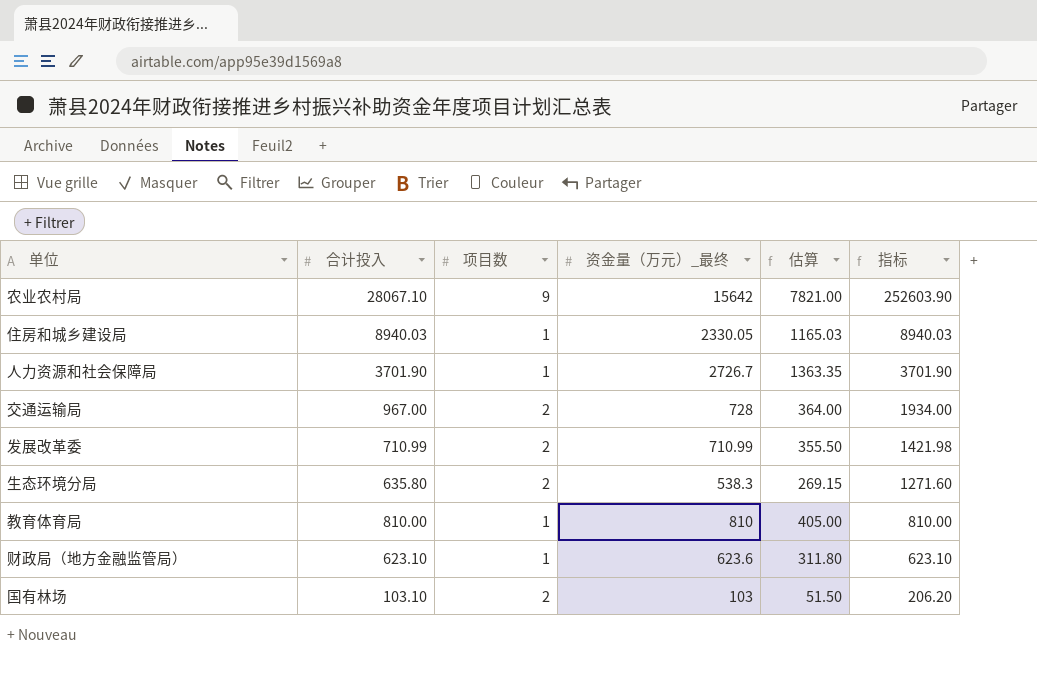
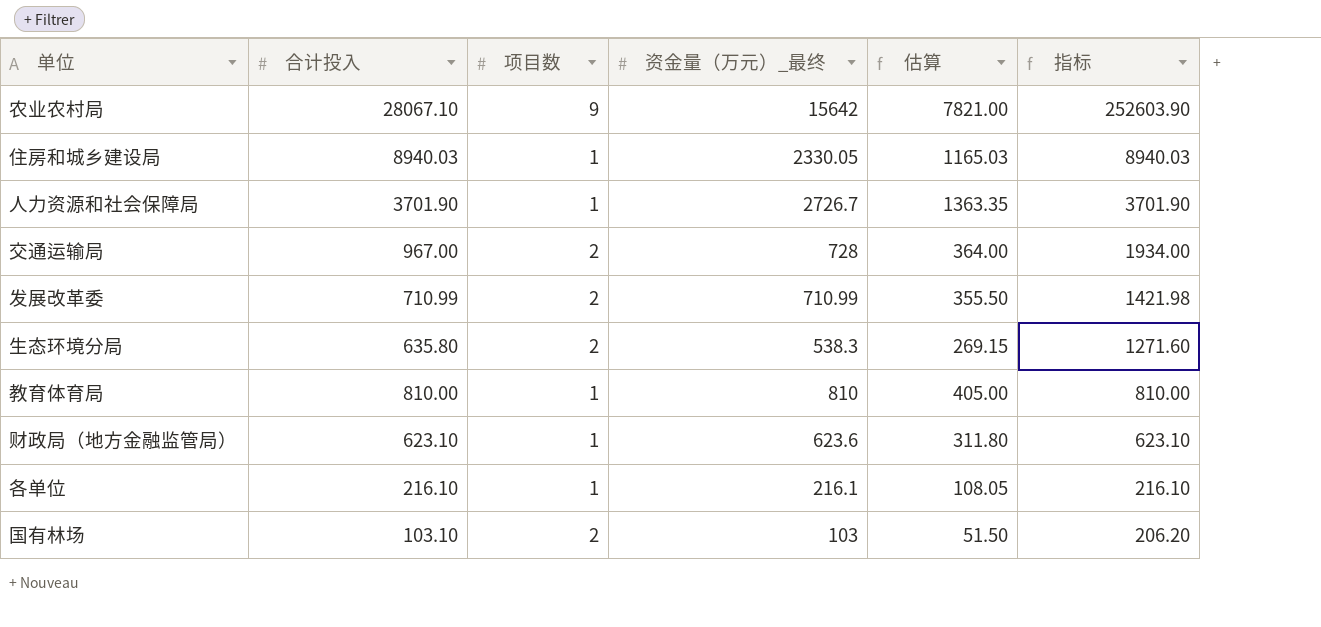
row 各单位: none -> 216.10 | 1 | 216.1 | 108.05 | 216.10

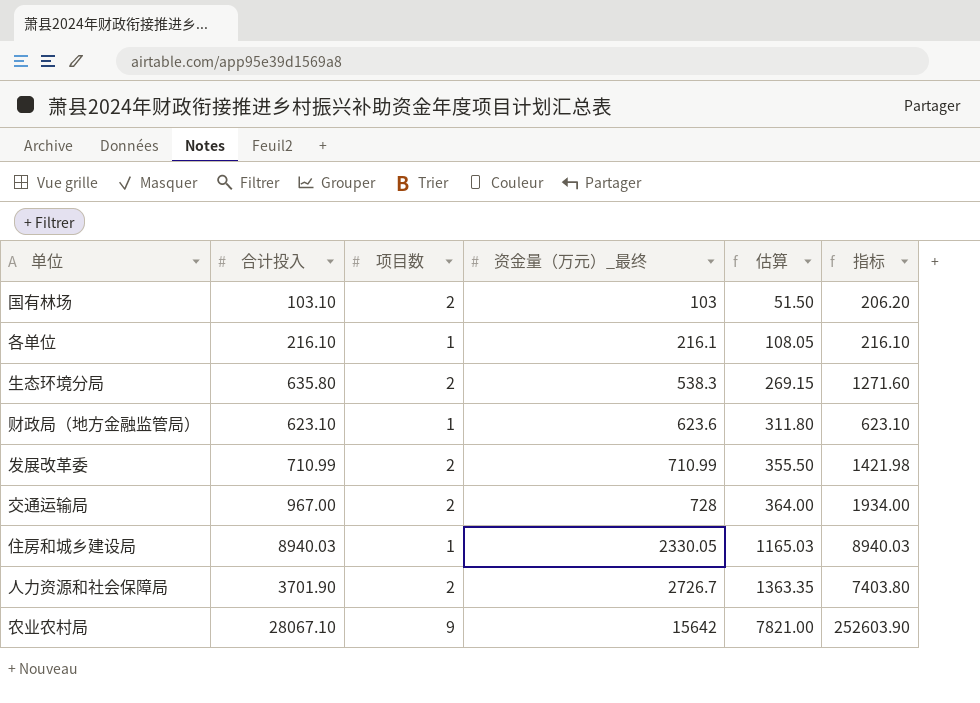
row order: 指标 descending -> 资金量（万元）_最终 ascending
row 教育体育局: 810.00 | 1 | 810 | 405.00 | 810.00 -> none
人力资源和社会保障局 | 项目数: 1 -> 2
人力资源和社会保障局 | 指标: 3701.90 -> 7403.80

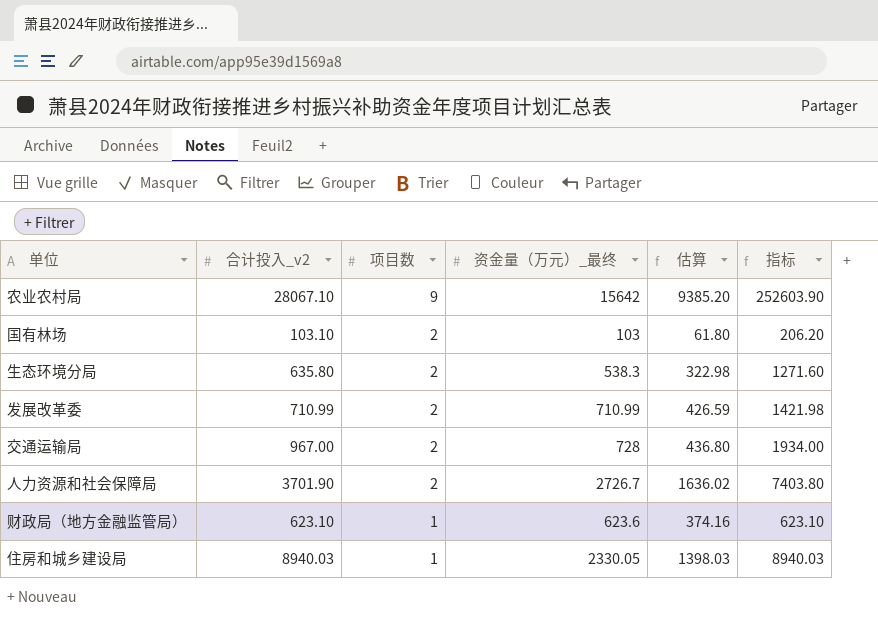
row order: 资金量（万元）_最终 ascending -> 项目数 descending
column name: 合计投入 -> 合计投入_v2
column 估算 | formula: [资金量（万元）_最终] * 0.5 -> [资金量（万元）_最终] * 0.6
row 各单位: 216.10 | 1 | 216.1 | 108.05 | 216.10 -> none

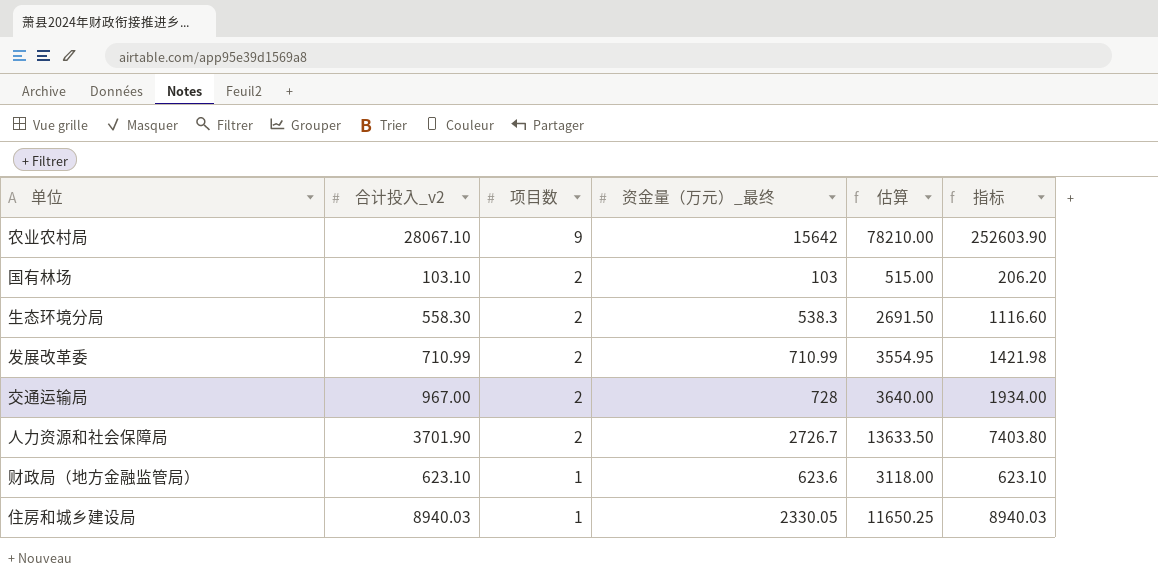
column 估算 | formula: [资金量（万元）_最终] * 0.6 -> [资金量（万元）_最终] * 5
生态环境分局 | 合计投入_v2: 635.80 -> 558.30
生态环境分局 | 指标: 1271.60 -> 1116.60

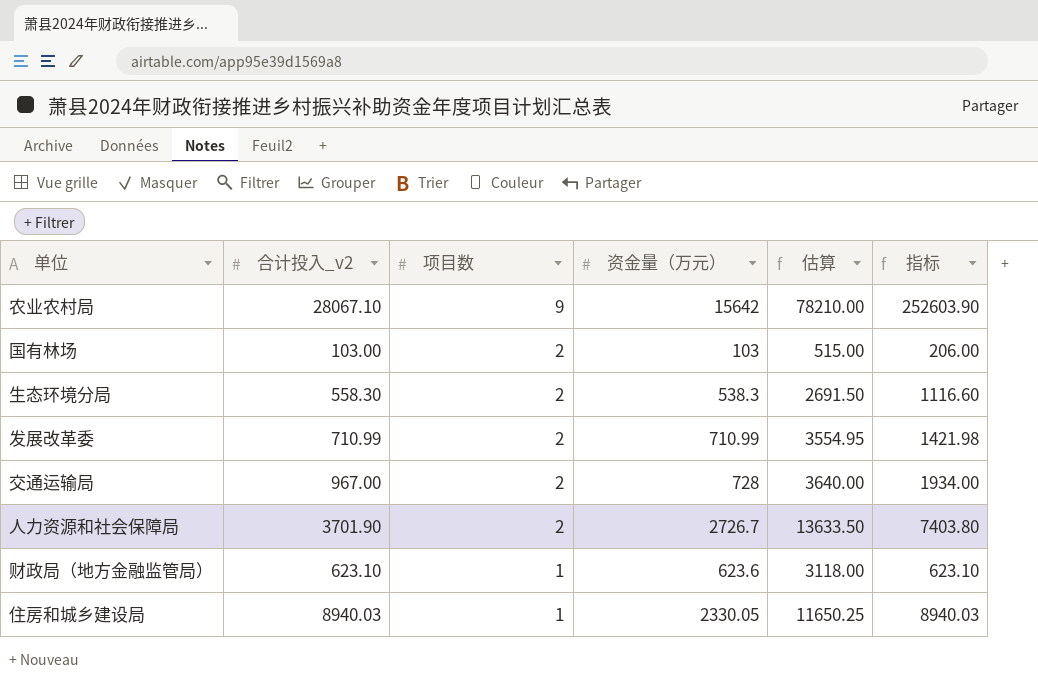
column name: 资金量（万元）_最终 -> 资金量（万元）
国有林场 | 合计投入_v2: 103.10 -> 103.00
国有林场 | 指标: 206.20 -> 206.00

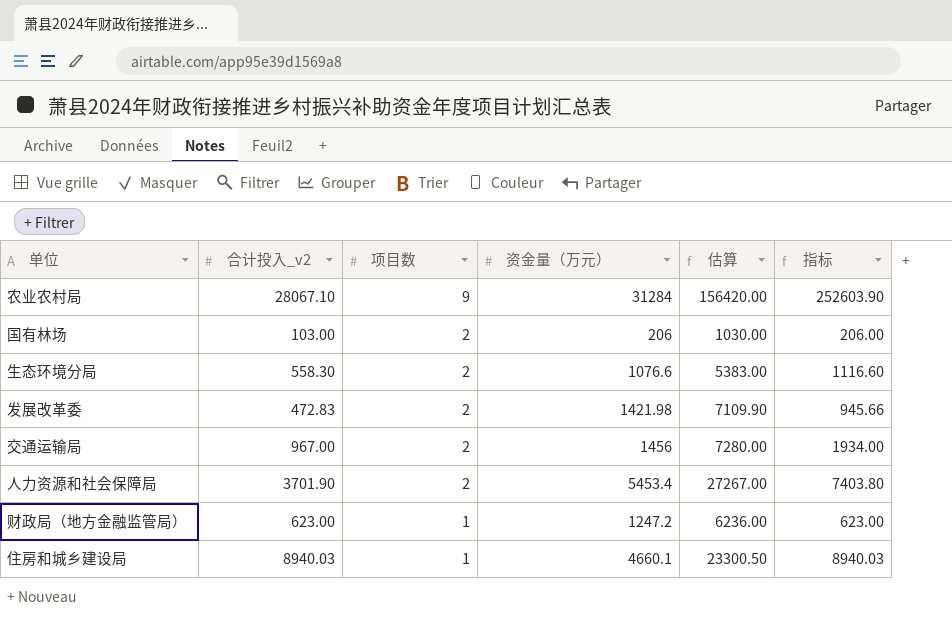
农业农村局 | 资金量（万元）: 15642 -> 31284
农业农村局 | 估算: 78210.00 -> 156420.00
国有林场 | 资金量（万元）: 103 -> 206
国有林场 | 估算: 515.00 -> 1030.00
生态环境分局 | 资金量（万元）: 538.3 -> 1076.6
生态环境分局 | 估算: 2691.50 -> 5383.00
发展改革委 | 合计投入_v2: 710.99 -> 472.83
发展改革委 | 资金量（万元）: 710.99 -> 1421.98
发展改革委 | 估算: 3554.95 -> 7109.90
发展改革委 | 指标: 1421.98 -> 945.66
交通运输局 | 资金量（万元）: 728 -> 1456
交通运输局 | 估算: 3640.00 -> 7280.00
人力资源和社会保障局 | 资金量（万元）: 2726.7 -> 5453.4
人力资源和社会保障局 | 估算: 13633.50 -> 27267.00
财政局（地方金融监管局） | 合计投入_v2: 623.10 -> 623.00
财政局（地方金融监管局） | 资金量（万元）: 623.6 -> 1247.2
财政局（地方金融监管局） | 估算: 3118.00 -> 6236.00
财政局（地方金融监管局） | 指标: 623.10 -> 623.00
住房和城乡建设局 | 资金量（万元）: 2330.05 -> 4660.1
住房和城乡建设局 | 估算: 11650.25 -> 23300.50

